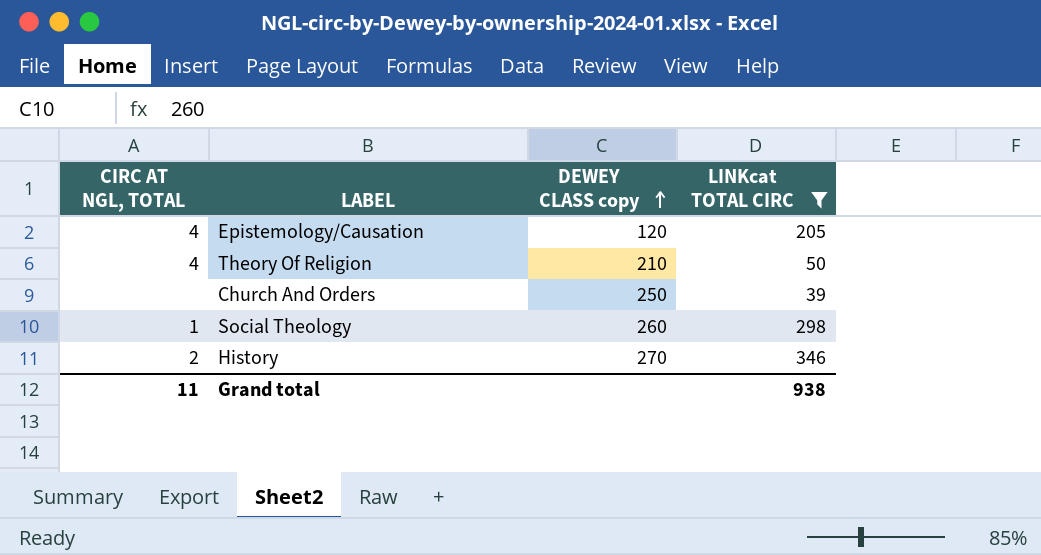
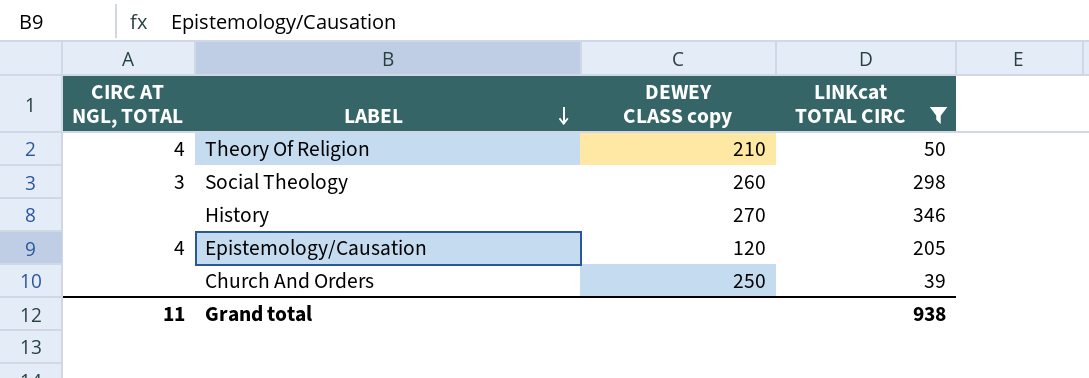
row order: DEWEY CLASS copy ascending -> LABEL descending
Social Theology | CIRC AT NGL, TOTAL: 1 -> 3
History | CIRC AT NGL, TOTAL: 2 -> none

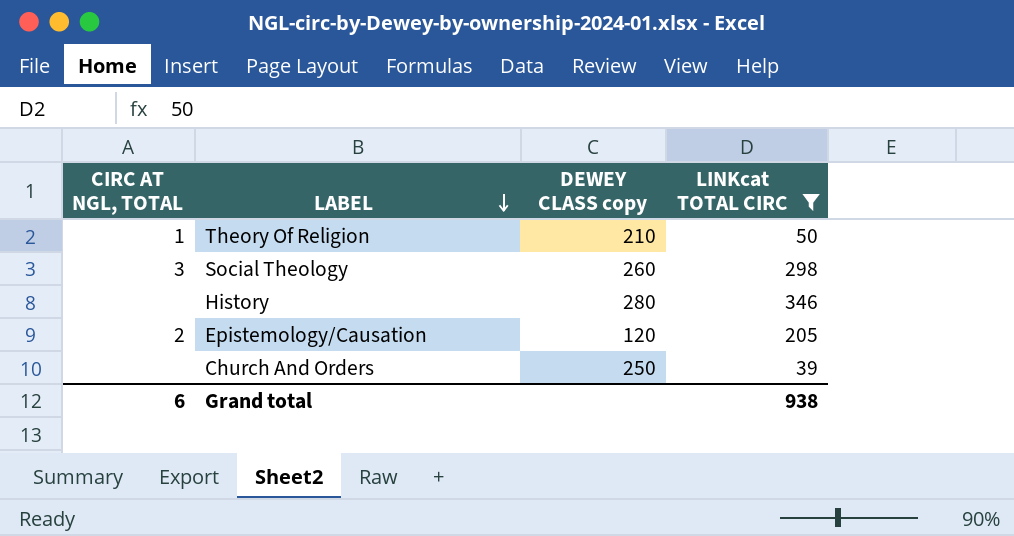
Theory Of Religion | CIRC AT NGL, TOTAL: 4 -> 1
History | DEWEY CLASS copy: 270 -> 280
Epistemology/Causation | CIRC AT NGL, TOTAL: 4 -> 2
Grand total | CIRC AT NGL, TOTAL: 11 -> 6

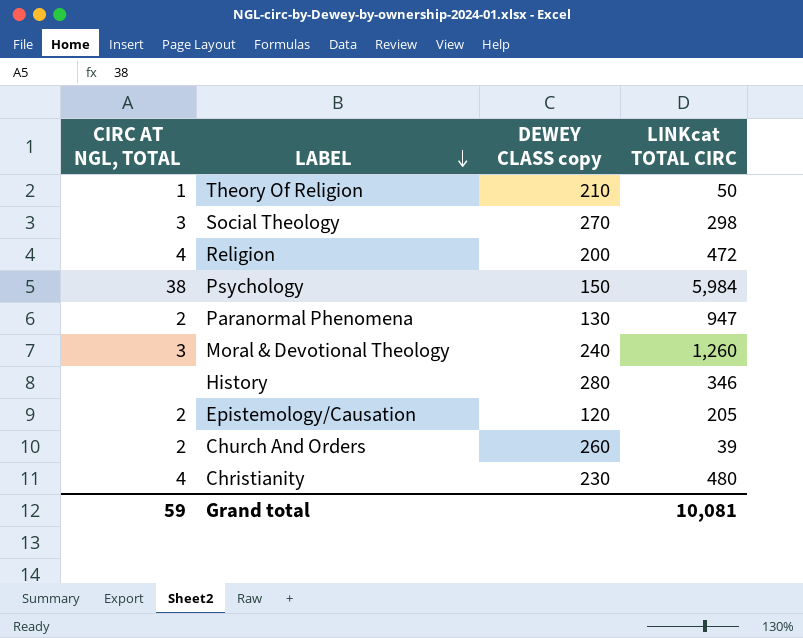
filter: LINKcat TOTAL CIRC <= 346 -> none
Social Theology | DEWEY CLASS copy: 260 -> 270
Church And Orders | CIRC AT NGL, TOTAL: none -> 2
Church And Orders | DEWEY CLASS copy: 250 -> 260
Grand total | CIRC AT NGL, TOTAL: 6 -> 59
Grand total | LINKcat TOTAL CIRC: 938 -> 10,081

